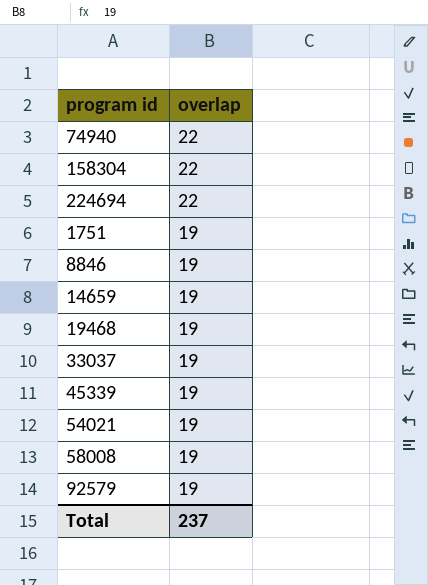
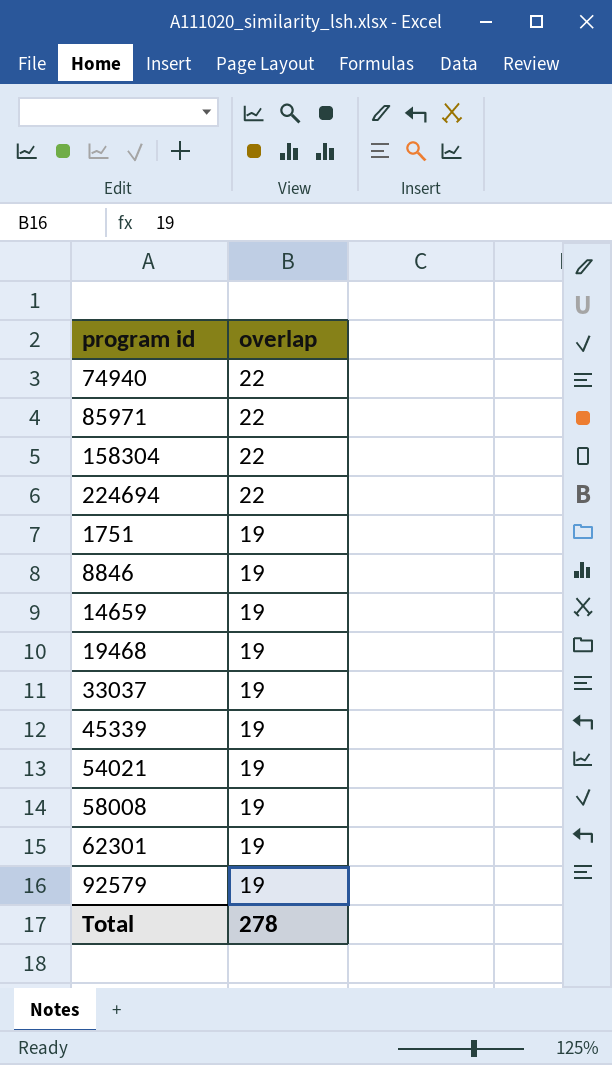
row 85971: none -> 22
row 62301: none -> 19
Total | overlap: 237 -> 278

